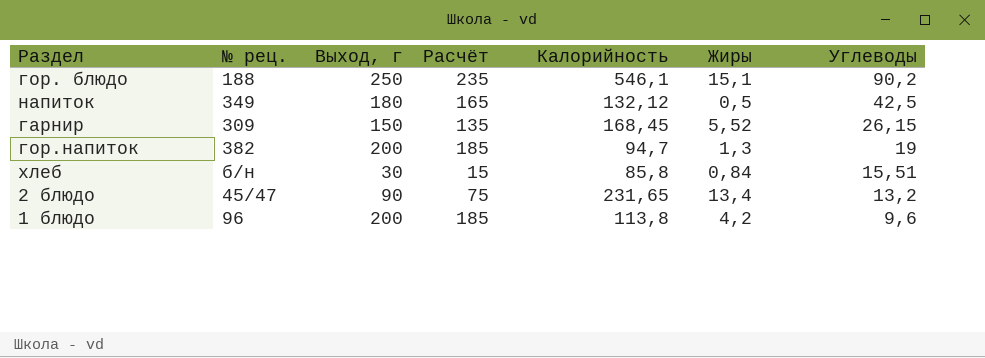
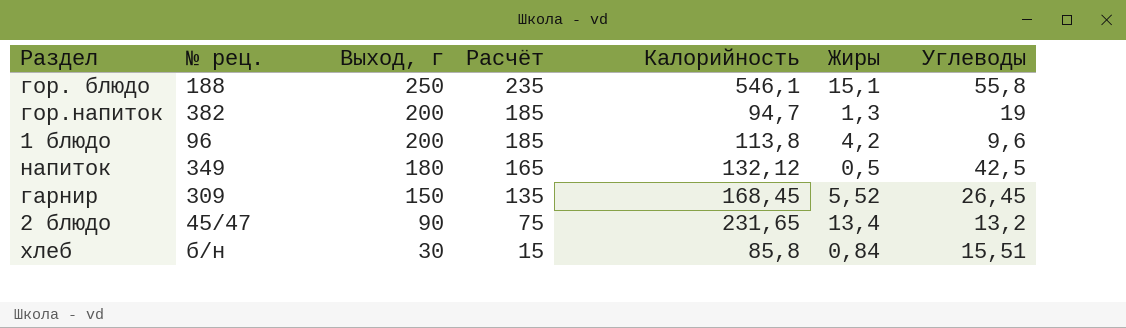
row order: Углеводы descending -> Выход, г descending
гор. блюдо | Углеводы: 90,2 -> 55,8
гарнир | Углеводы: 26,15 -> 26,45

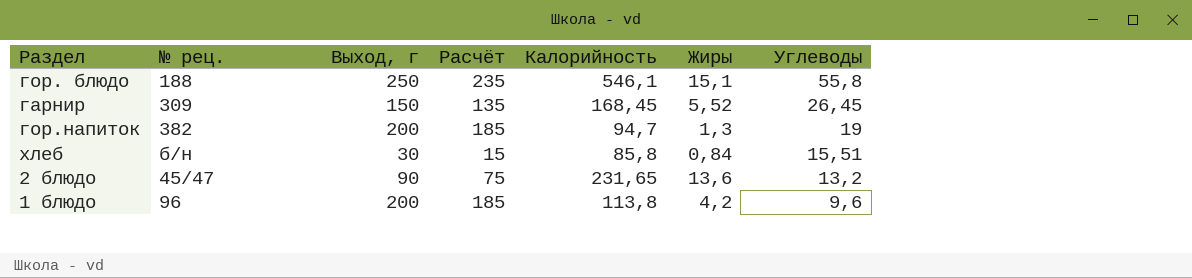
row order: Выход, г descending -> Углеводы descending
row напиток: 349 | 180 | 165 | 132,12 | 0,5 | 42,5 -> none
2 блюдо | Жиры: 13,4 -> 13,6

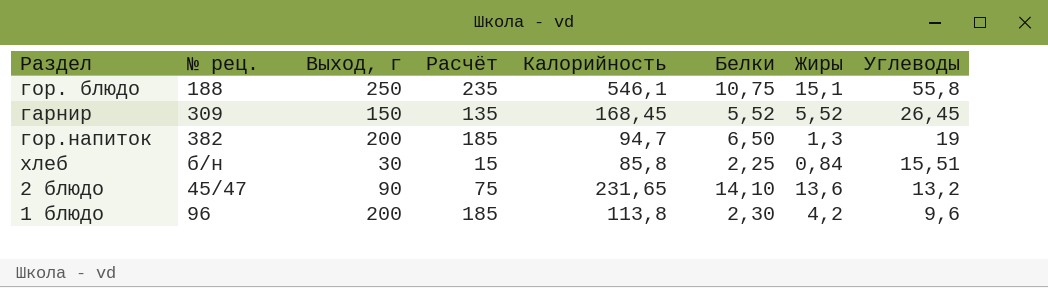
column Белки | position: none -> 6

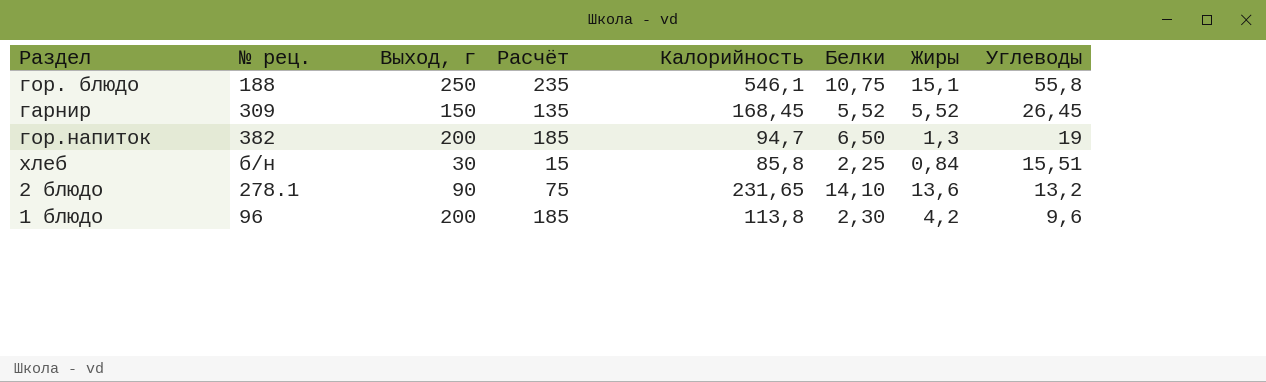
2 блюдо | № рец.: 45/47 -> 278.1

